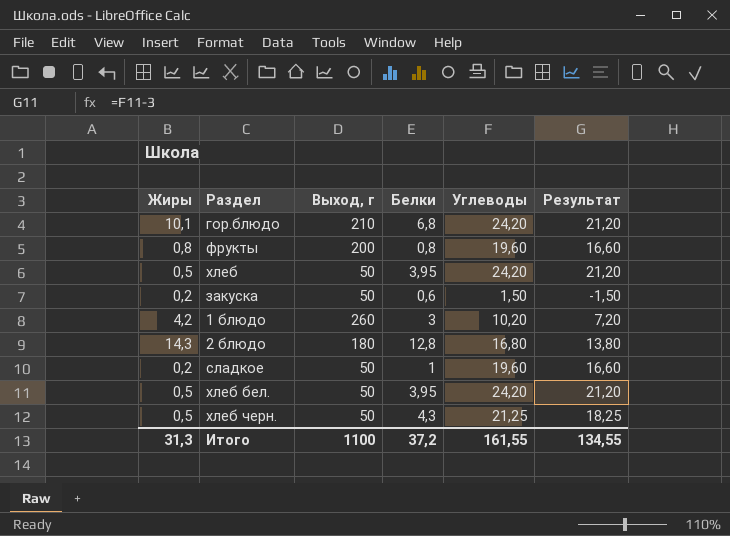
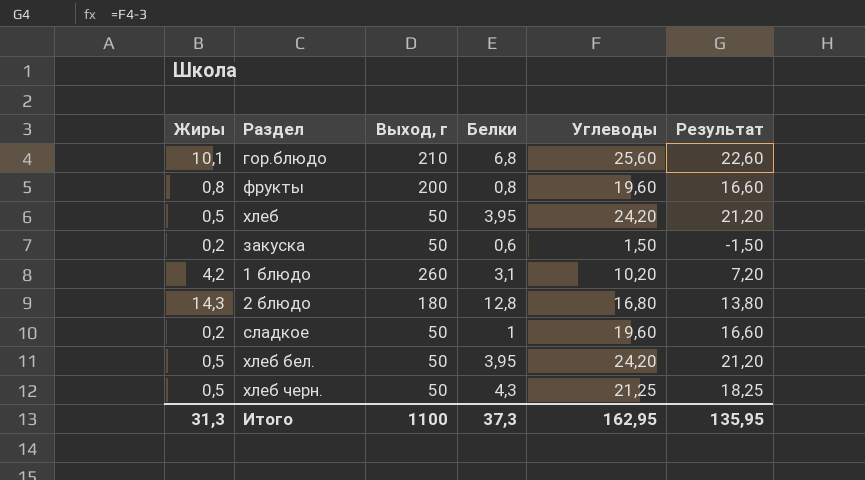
гор.блюдо | Углеводы: 24,20 -> 25,60
гор.блюдо | Результат: 21,20 -> 22,60
1 блюдо | Белки: 3 -> 3,1
Итого | Белки: 37,2 -> 37,3
Итого | Углеводы: 161,55 -> 162,95
Итого | Результат: 134,55 -> 135,95

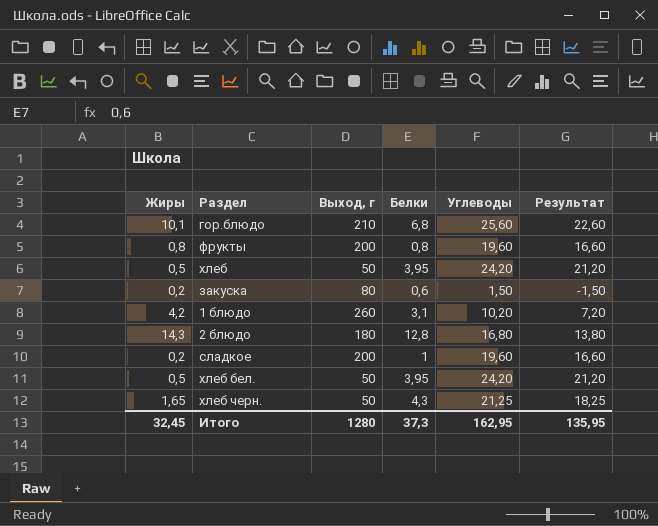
закуска | Выход, г: 50 -> 80
сладкое | Выход, г: 50 -> 200
хлеб черн. | Жиры: 0,5 -> 1,65
Итого | Жиры: 31,3 -> 32,45
Итого | Выход, г: 1100 -> 1280

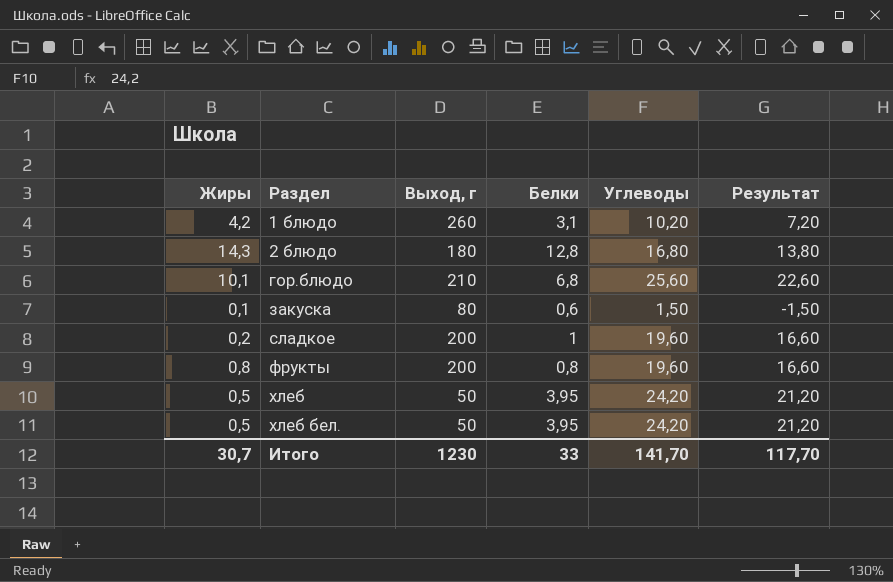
row order: none -> Раздел ascending
row хлеб черн.: 1,65 | 50 | 4,3 | 21,25 | 18,25 -> none
закуска | Жиры: 0,2 -> 0,1
Итого | Жиры: 32,45 -> 30,7
Итого | Выход, г: 1280 -> 1230
Итого | Белки: 37,3 -> 33
Итого | Углеводы: 162,95 -> 141,70
Итого | Результат: 135,95 -> 117,70

